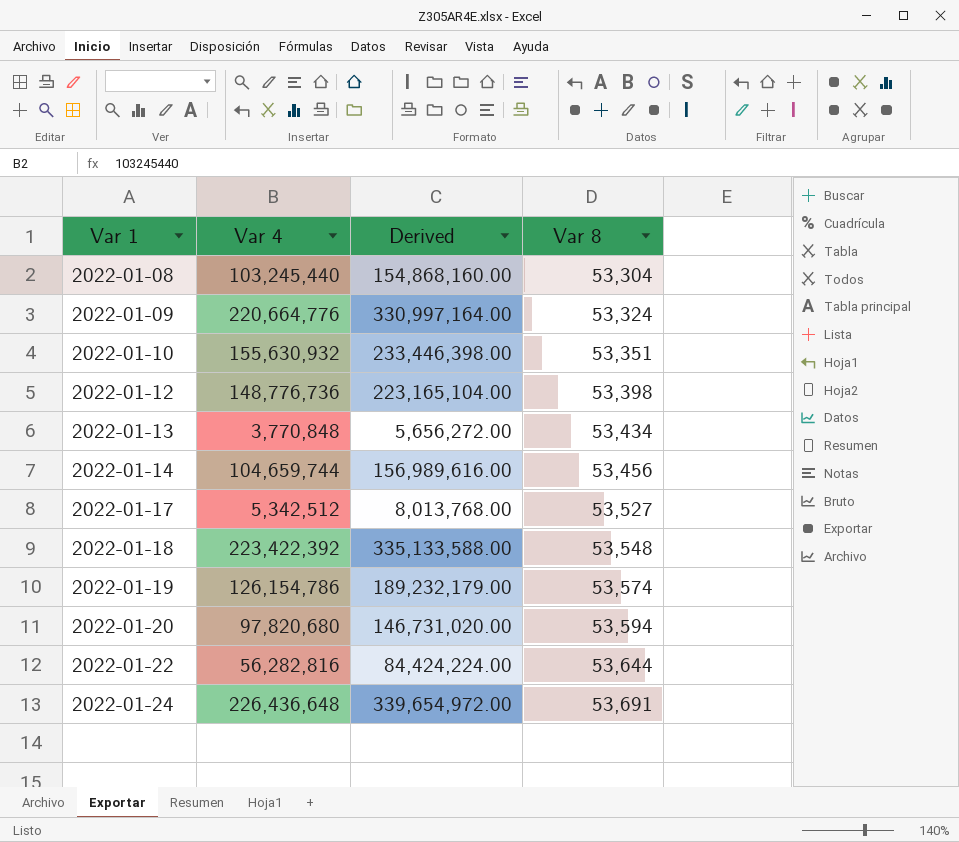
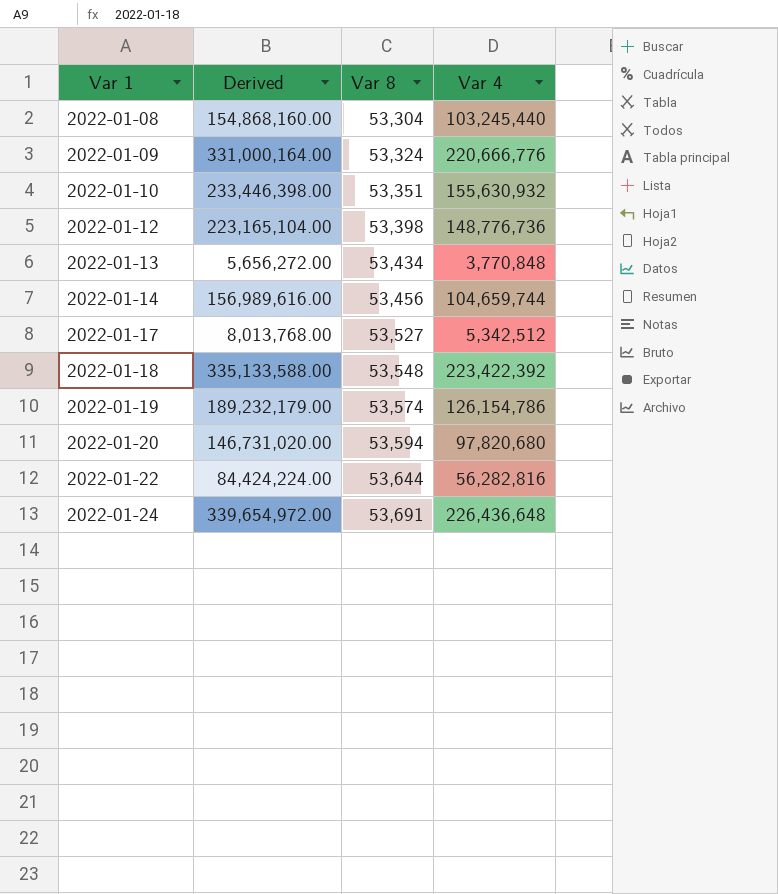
column Var 4 | position: 2 -> 4
2022-01-09 | Derived: 330,997,164.00 -> 331,000,164.00
2022-01-09 | Var 4: 220,664,776 -> 220,666,776

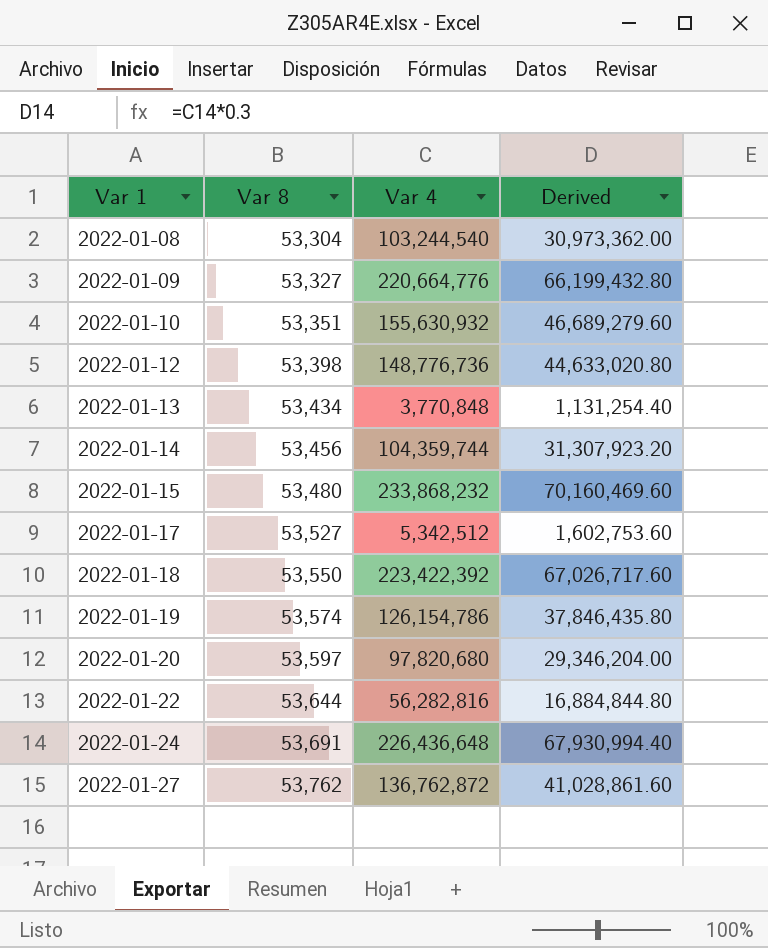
column Derived | formula: [Var 4] * 1.5 -> [Var 4] * 0.3
column Derived | position: 2 -> 4
2022-01-08 | Var 4: 103,245,440 -> 103,244,540
2022-01-09 | Var 8: 53,324 -> 53,327
2022-01-09 | Var 4: 220,666,776 -> 220,664,776
2022-01-14 | Var 4: 104,659,744 -> 104,359,744
row 2022-01-15: none -> 53,480 | 233,868,232 | 70,160,469.60
2022-01-18 | Var 8: 53,548 -> 53,550
2022-01-20 | Var 8: 53,594 -> 53,597
row 2022-01-27: none -> 53,762 | 136,762,872 | 41,028,861.60

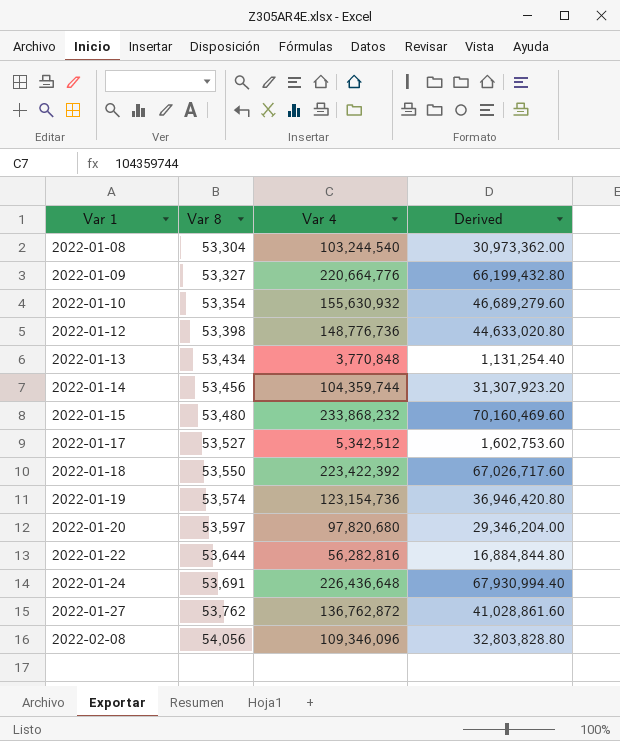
2022-01-10 | Var 8: 53,351 -> 53,354
2022-01-19 | Var 4: 126,154,786 -> 123,154,736
2022-01-19 | Derived: 37,846,435.80 -> 36,946,420.80
row 2022-02-08: none -> 54,056 | 109,346,096 | 32,803,828.80

